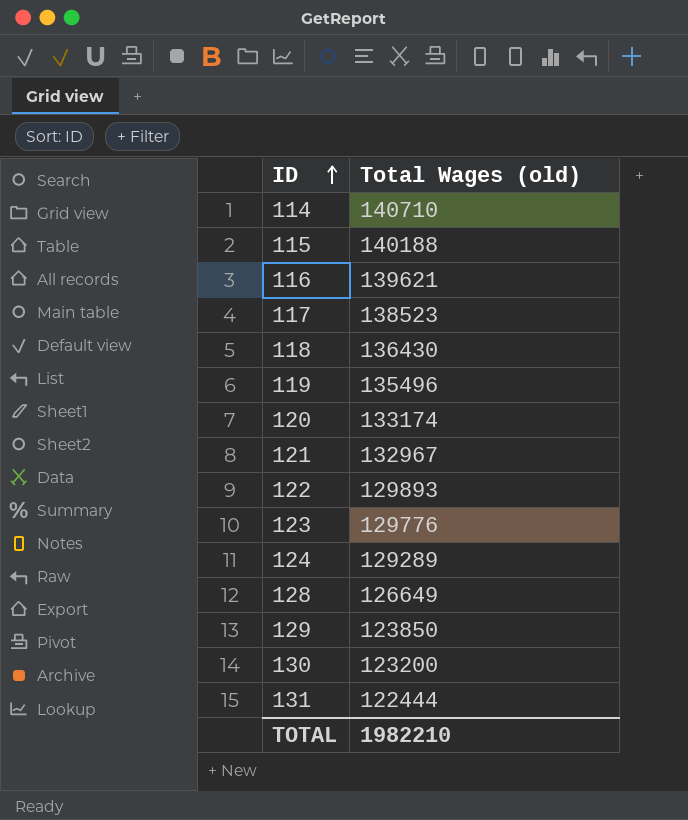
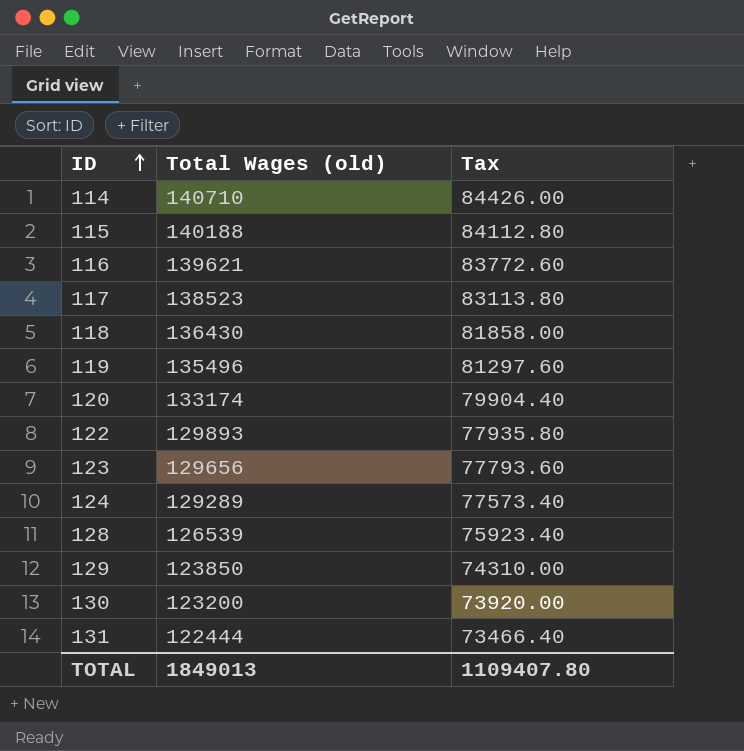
column Tax | formula: none -> [Total Wages (old)] * 0.6
row 121: 132967 -> none
123 | Total Wages (old): 129776 -> 129656
128 | Total Wages (old): 126649 -> 126539
TOTAL | Total Wages (old): 1982210 -> 1849013

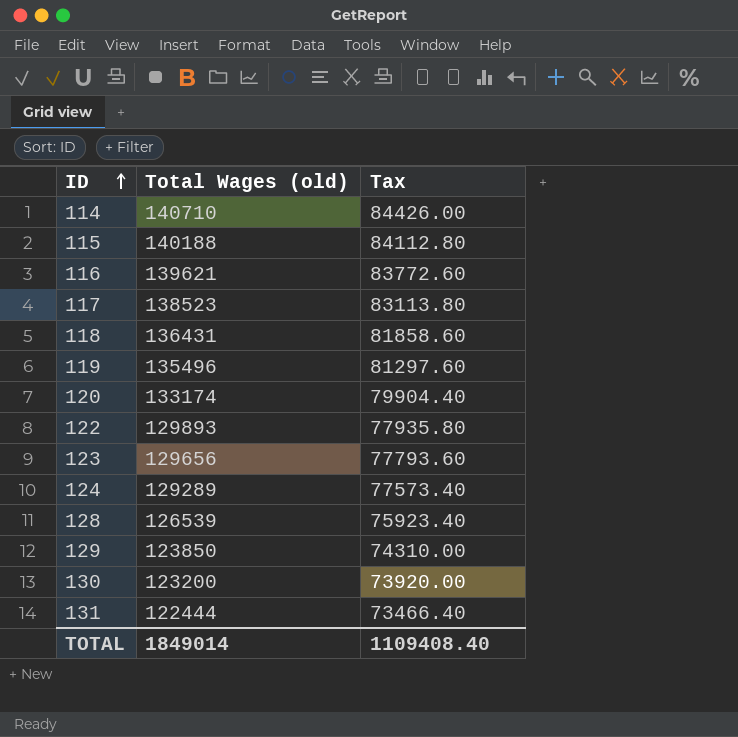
118 | Total Wages (old): 136430 -> 136431
118 | Tax: 81858.00 -> 81858.60
TOTAL | Total Wages (old): 1849013 -> 1849014
TOTAL | Tax: 1109407.80 -> 1109408.40

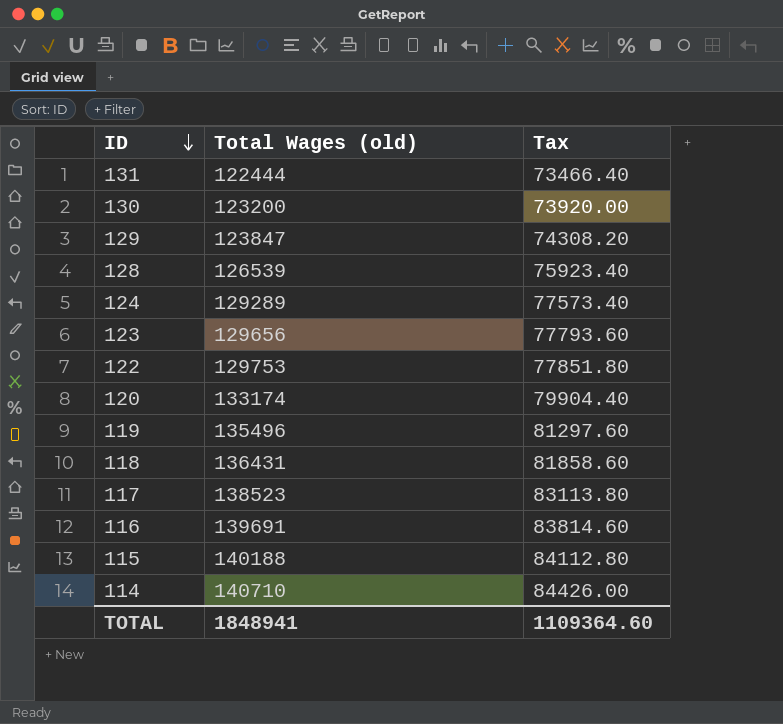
row order: ID ascending -> ID descending
129 | Total Wages (old): 123850 -> 123847
129 | Tax: 74310.00 -> 74308.20
122 | Total Wages (old): 129893 -> 129753
122 | Tax: 77935.80 -> 77851.80
116 | Total Wages (old): 139621 -> 139691
116 | Tax: 83772.60 -> 83814.60
TOTAL | Total Wages (old): 1849014 -> 1848941
TOTAL | Tax: 1109408.40 -> 1109364.60

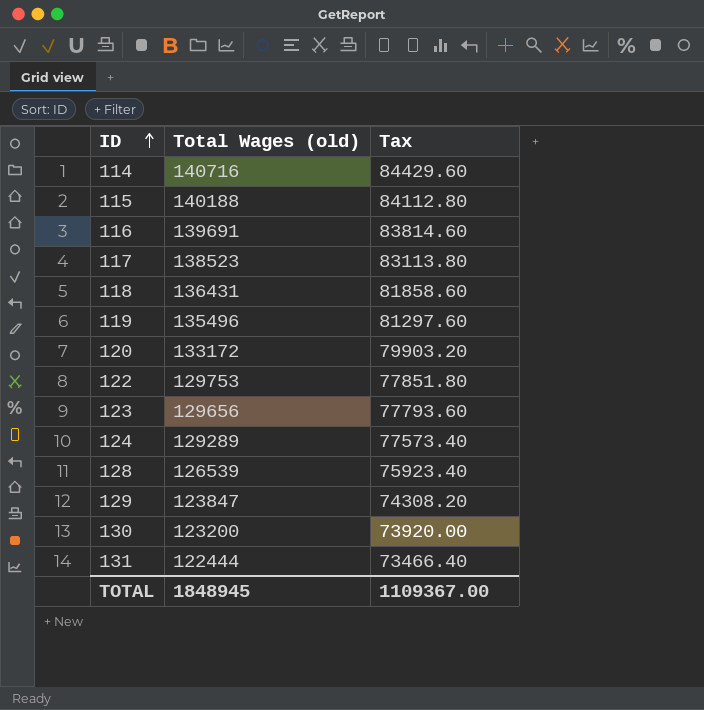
row order: ID descending -> ID ascending
114 | Total Wages (old): 140710 -> 140716
114 | Tax: 84426.00 -> 84429.60
120 | Total Wages (old): 133174 -> 133172
120 | Tax: 79904.40 -> 79903.20
TOTAL | Total Wages (old): 1848941 -> 1848945
TOTAL | Tax: 1109364.60 -> 1109367.00

